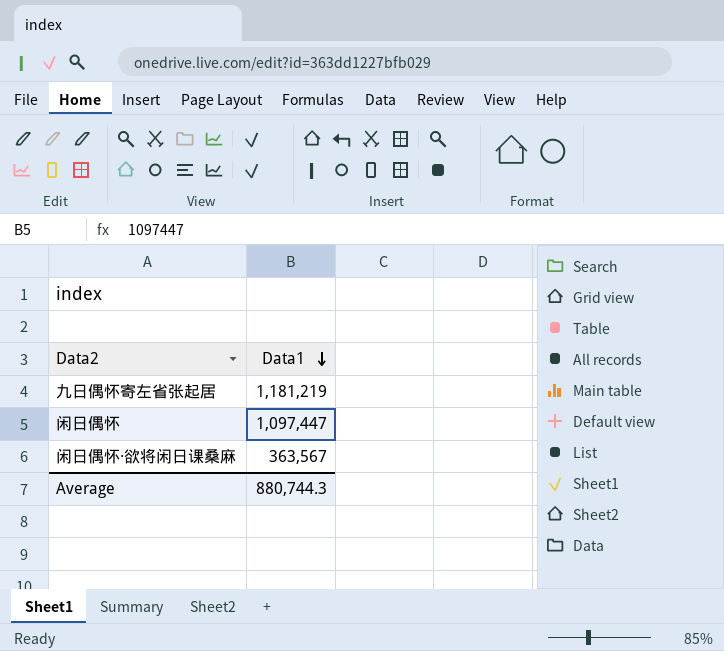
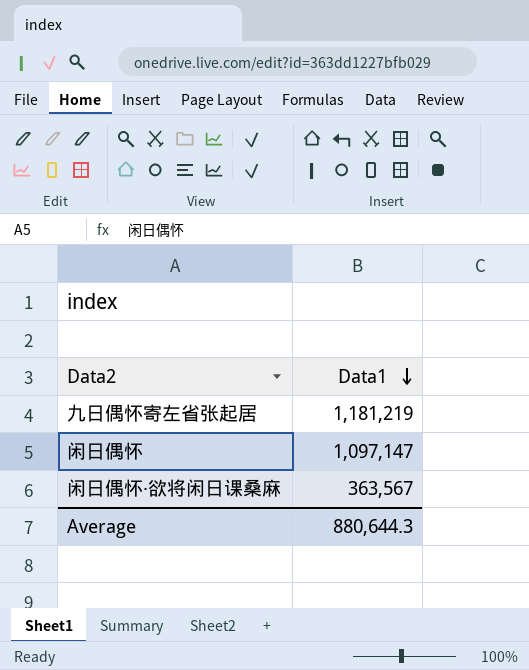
闲日偶怀 | Data1: 1,097,447 -> 1,097,147
Average | Data1: 880,744.3 -> 880,644.3

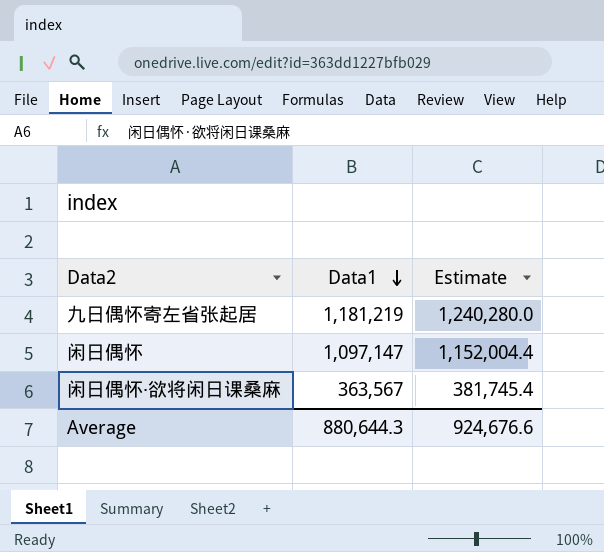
column Estimate | formula: none -> [Data1] * 1.05

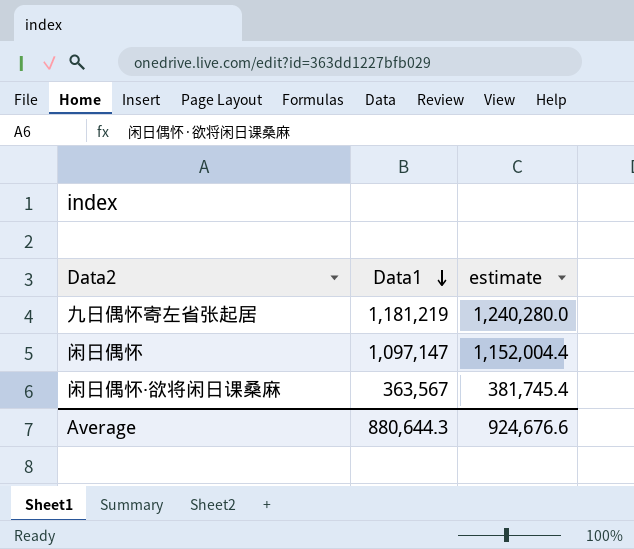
column name: Estimate -> estimate

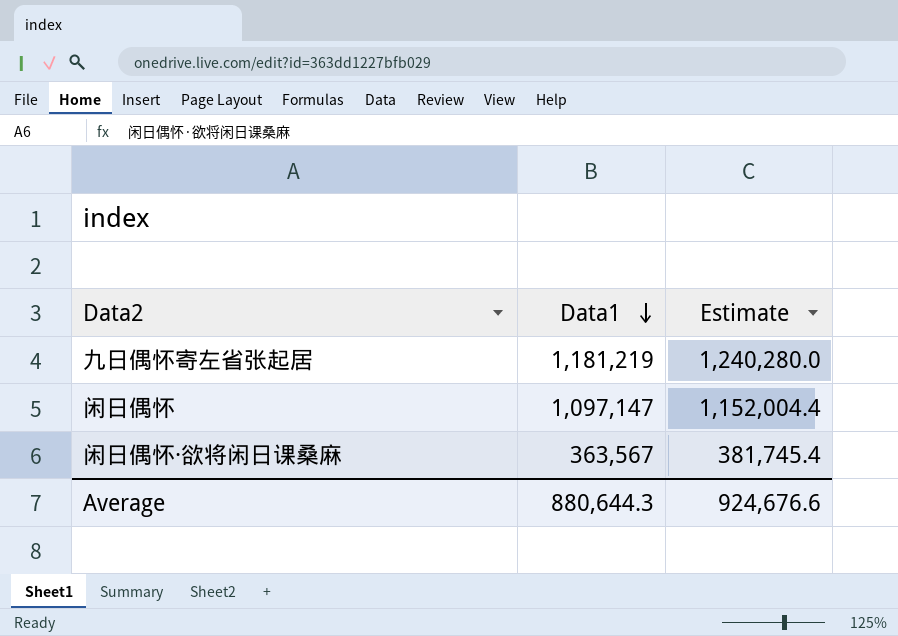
column name: estimate -> Estimate

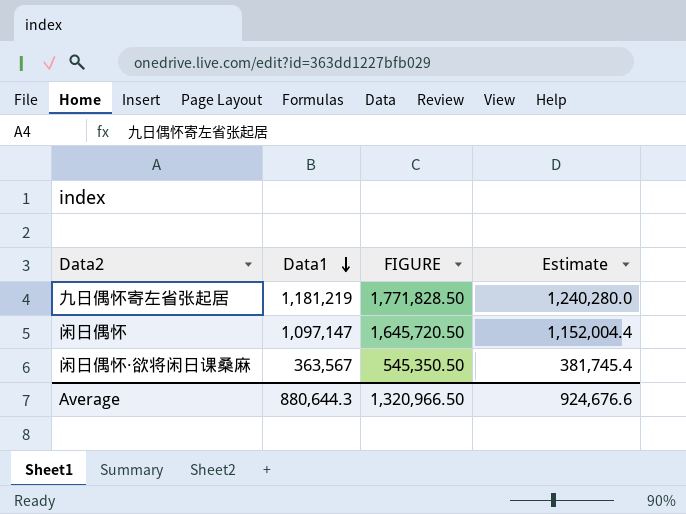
column FIGURE | formula: none -> [Data1] * 1.5

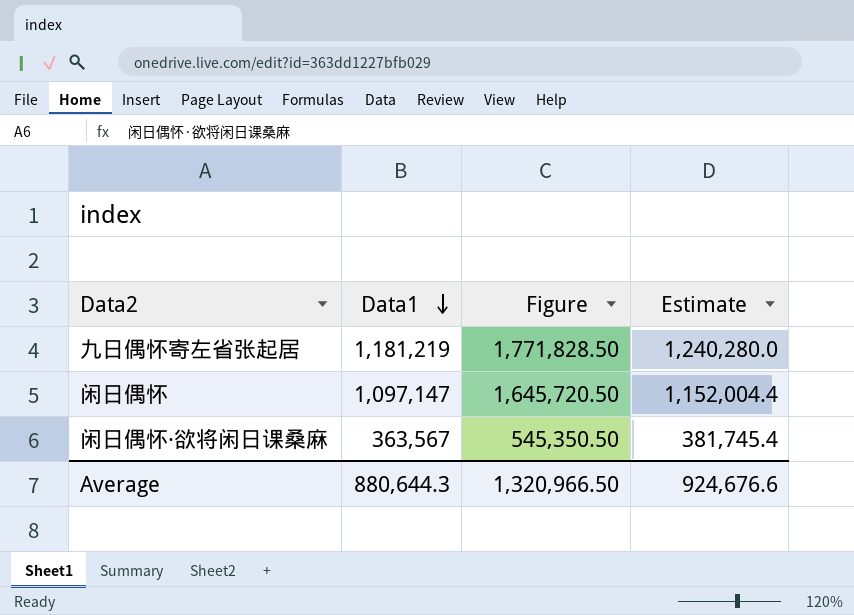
column name: FIGURE -> Figure

